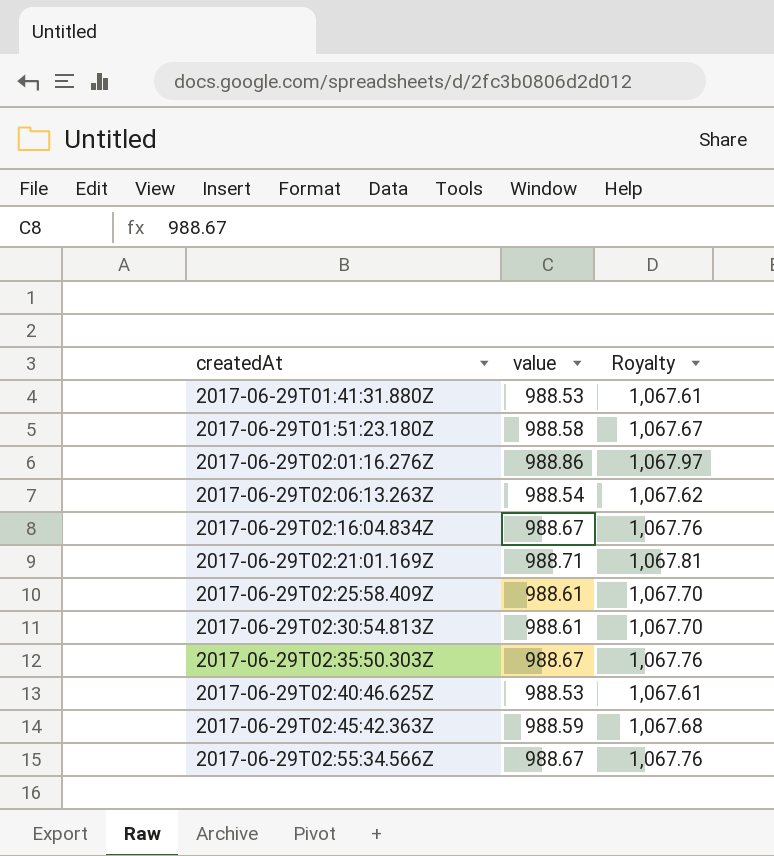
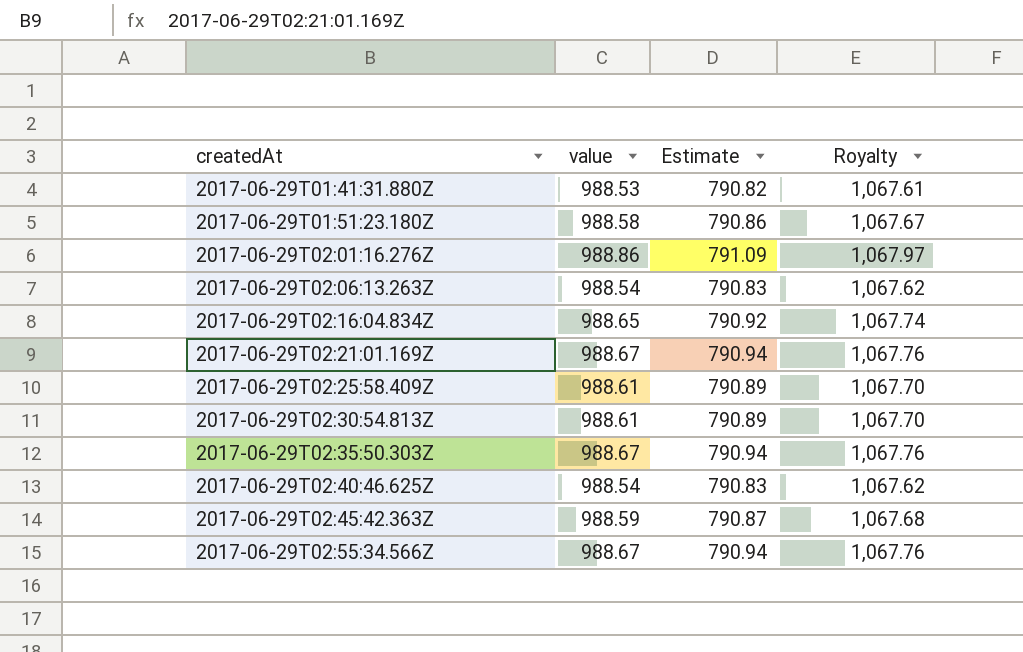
column Estimate | formula: none -> [value] * 0.8
2017-06-29T02:16:04.834Z | value: 988.67 -> 988.65
2017-06-29T02:16:04.834Z | Royalty: 1,067.76 -> 1,067.74
2017-06-29T02:21:01.169Z | value: 988.71 -> 988.67
2017-06-29T02:21:01.169Z | Royalty: 1,067.81 -> 1,067.76
2017-06-29T02:40:46.625Z | value: 988.53 -> 988.54
2017-06-29T02:40:46.625Z | Royalty: 1,067.61 -> 1,067.62

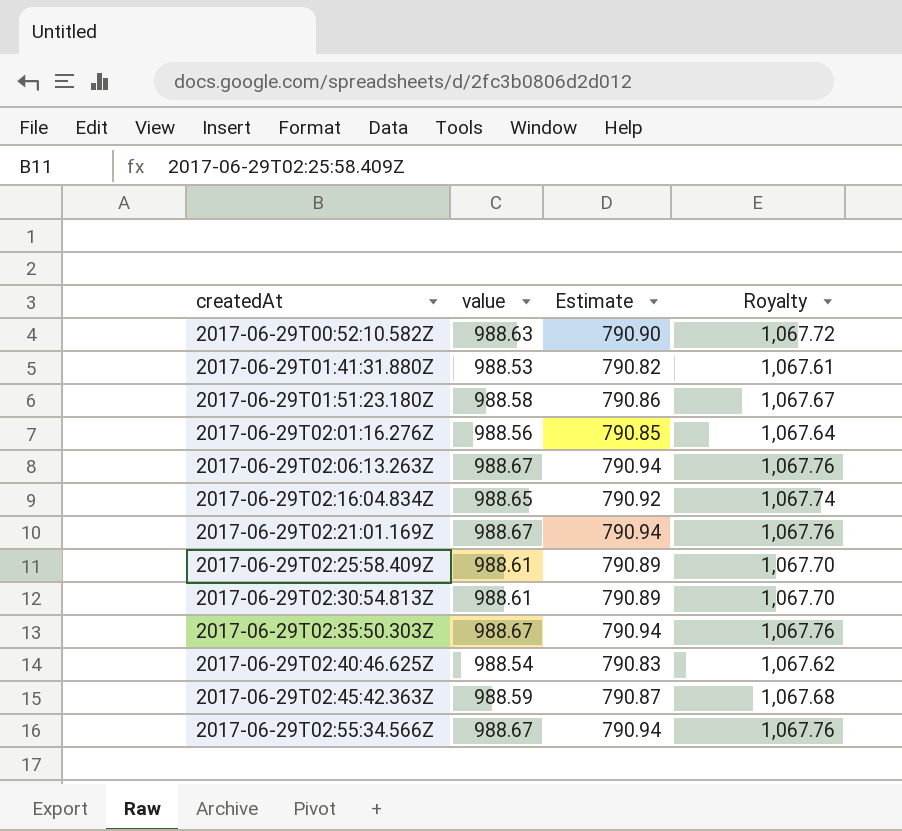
row 2017-06-29T00:52:10.582Z: none -> 988.63 | 790.90 | 1,067.72
2017-06-29T02:01:16.276Z | value: 988.86 -> 988.56
2017-06-29T02:01:16.276Z | Estimate: 791.09 -> 790.85
2017-06-29T02:01:16.276Z | Royalty: 1,067.97 -> 1,067.64
2017-06-29T02:06:13.263Z | value: 988.54 -> 988.67
2017-06-29T02:06:13.263Z | Estimate: 790.83 -> 790.94
2017-06-29T02:06:13.263Z | Royalty: 1,067.62 -> 1,067.76

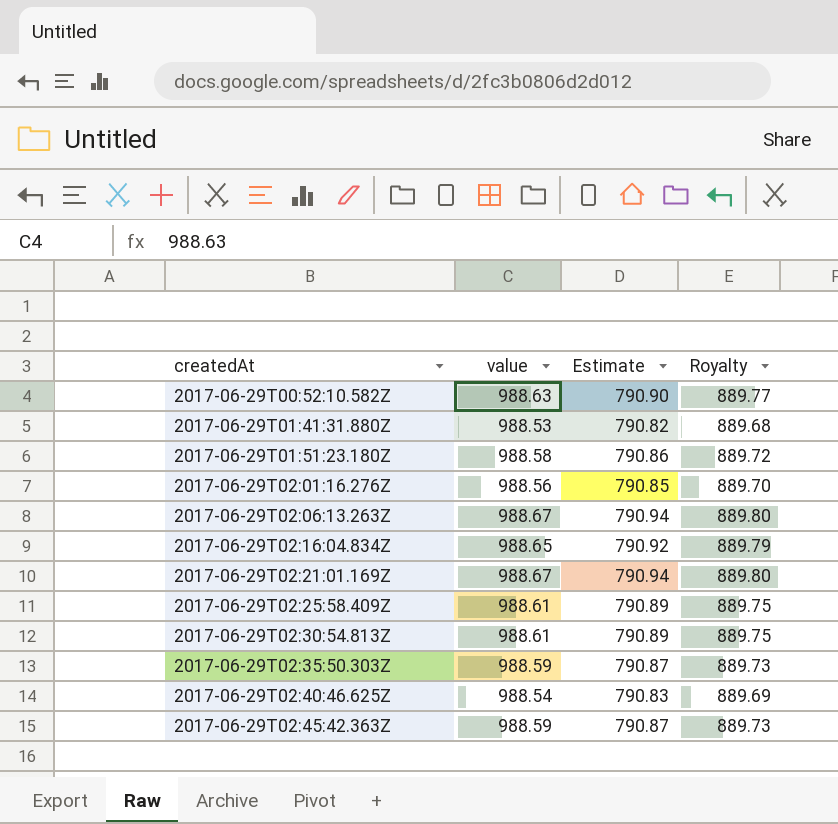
column Royalty | formula: [value] * 1.08 -> [value] * 0.9
row 2017-06-29T02:55:34.566Z: 988.67 | 790.94 | 1,067.76 -> none
2017-06-29T02:35:50.303Z | value: 988.67 -> 988.59
2017-06-29T02:35:50.303Z | Estimate: 790.94 -> 790.87

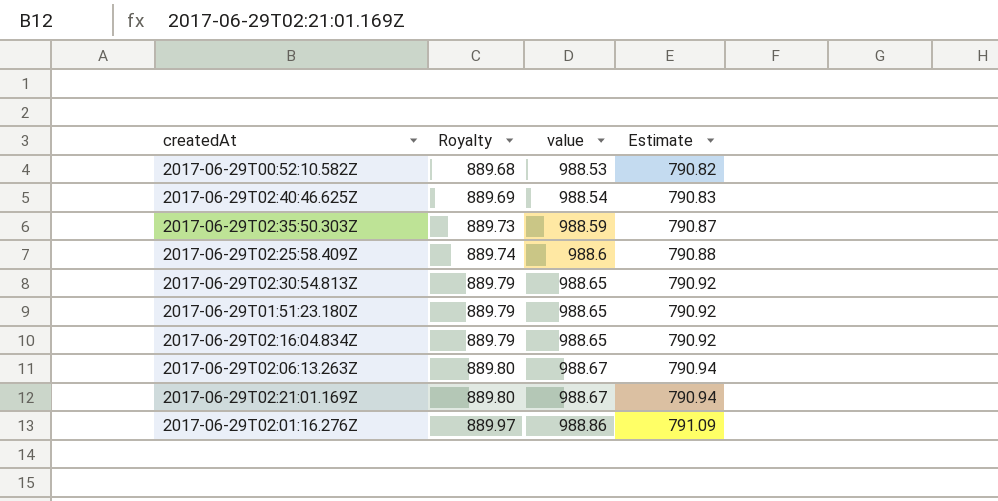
row order: createdAt ascending -> Royalty ascending
column Royalty | position: 4 -> 2
row 2017-06-29T01:41:31.880Z: 988.53 | 790.82 | 889.68 -> none
row 2017-06-29T02:45:42.363Z: 988.59 | 790.87 | 889.73 -> none
2017-06-29T00:52:10.582Z | Royalty: 889.77 -> 889.68
2017-06-29T00:52:10.582Z | value: 988.63 -> 988.53
2017-06-29T00:52:10.582Z | Estimate: 790.90 -> 790.82
2017-06-29T02:25:58.409Z | Royalty: 889.75 -> 889.74
2017-06-29T02:25:58.409Z | value: 988.61 -> 988.6
2017-06-29T02:25:58.409Z | Estimate: 790.89 -> 790.88
2017-06-29T02:30:54.813Z | Royalty: 889.75 -> 889.79
2017-06-29T02:30:54.813Z | value: 988.61 -> 988.65
2017-06-29T02:30:54.813Z | Estimate: 790.89 -> 790.92
2017-06-29T01:51:23.180Z | Royalty: 889.72 -> 889.79
2017-06-29T01:51:23.180Z | value: 988.58 -> 988.65
2017-06-29T01:51:23.180Z | Estimate: 790.86 -> 790.92
2017-06-29T02:01:16.276Z | Royalty: 889.70 -> 889.97
2017-06-29T02:01:16.276Z | value: 988.56 -> 988.86
2017-06-29T02:01:16.276Z | Estimate: 790.85 -> 791.09

